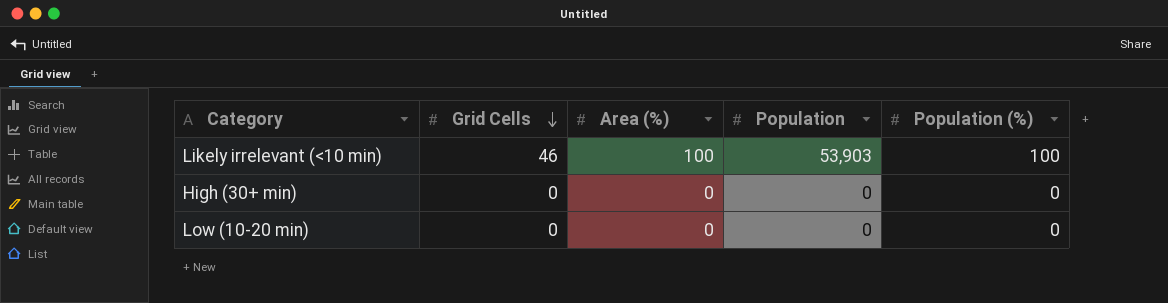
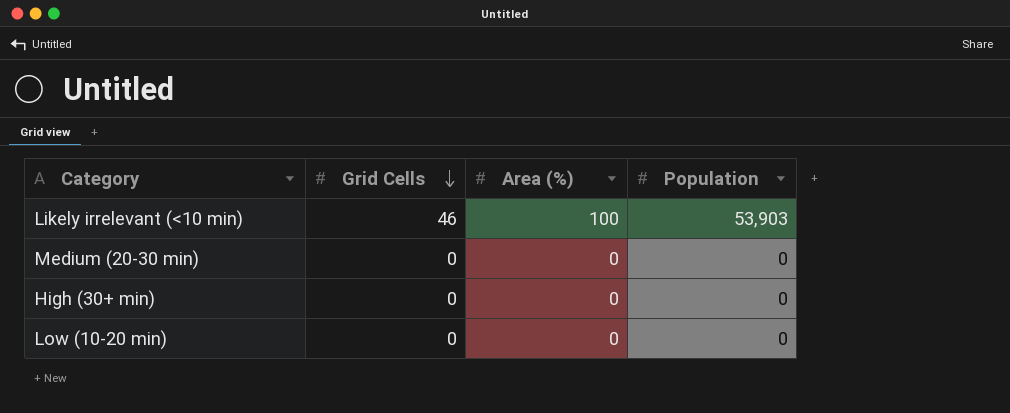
column Population (%) | position: 5 -> none
row Medium (20-30 min): none -> 0 | 0 | 0

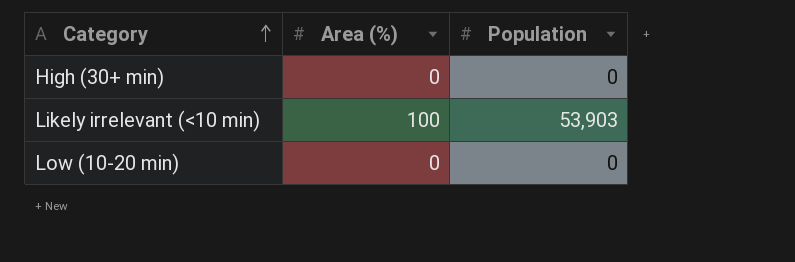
row order: Grid Cells descending -> Category ascending
column Grid Cells | position: 2 -> none
row Medium (20-30 min): 0 | 0 | 0 -> none

